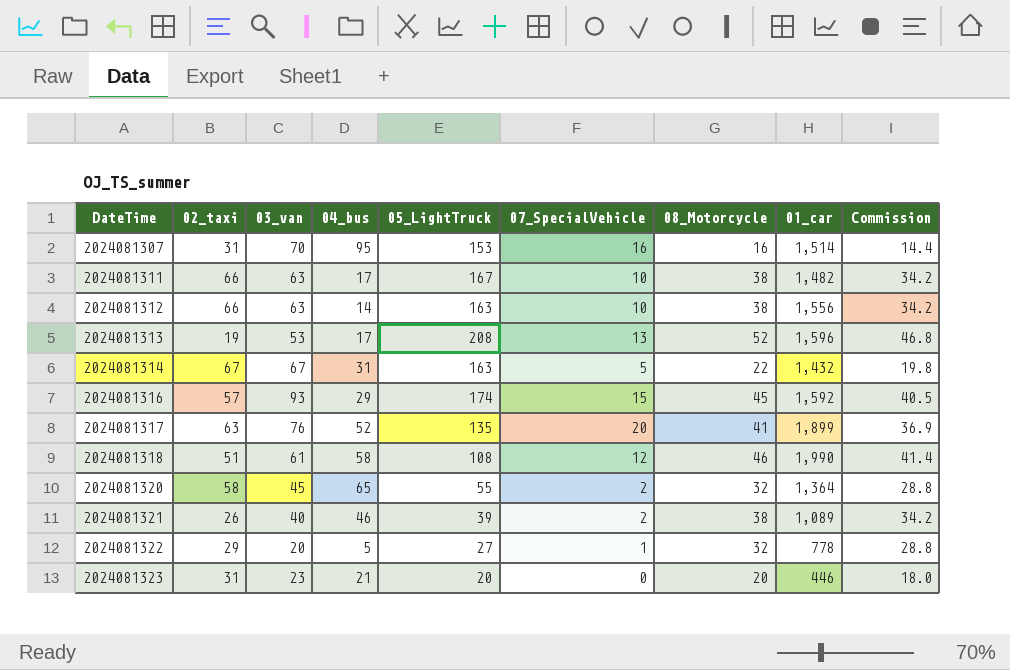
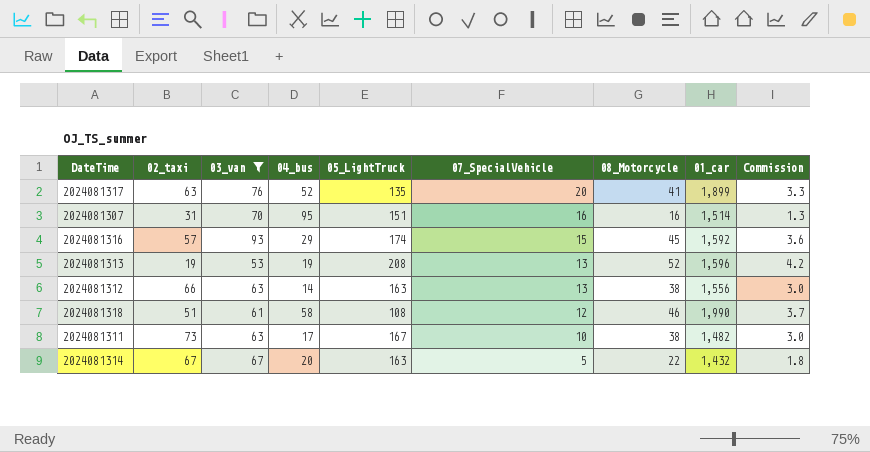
filter: none -> 03_van >= 53
row order: DateTime ascending -> 07_SpecialVehicle descending
column Commission | formula: [08_Motorcycle] * 0.9 -> [08_Motorcycle] * 0.08
2024081307 | 05_LightTruck: 153 -> 151
2024081313 | 04_bus: 17 -> 19
2024081312 | 07_SpecialVehicle: 10 -> 13
2024081311 | 02_taxi: 66 -> 73
2024081314 | 04_bus: 31 -> 20

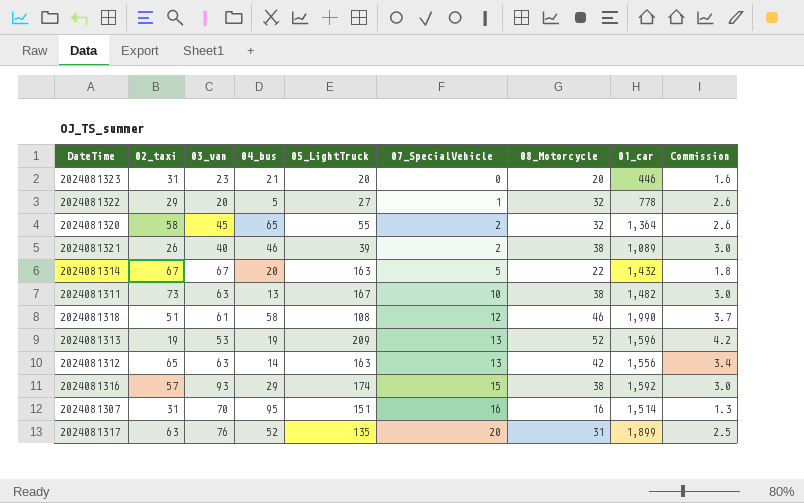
filter: 03_van >= 53 -> none
row order: 07_SpecialVehicle descending -> 07_SpecialVehicle ascending
2024081311 | 04_bus: 17 -> 13
2024081313 | 05_LightTruck: 208 -> 209
2024081312 | 02_taxi: 66 -> 65
2024081312 | 08_Motorcycle: 38 -> 42
2024081312 | Commission: 3.0 -> 3.4
2024081316 | 08_Motorcycle: 45 -> 38
2024081316 | Commission: 3.6 -> 3.0
2024081317 | 08_Motorcycle: 41 -> 31
2024081317 | Commission: 3.3 -> 2.5

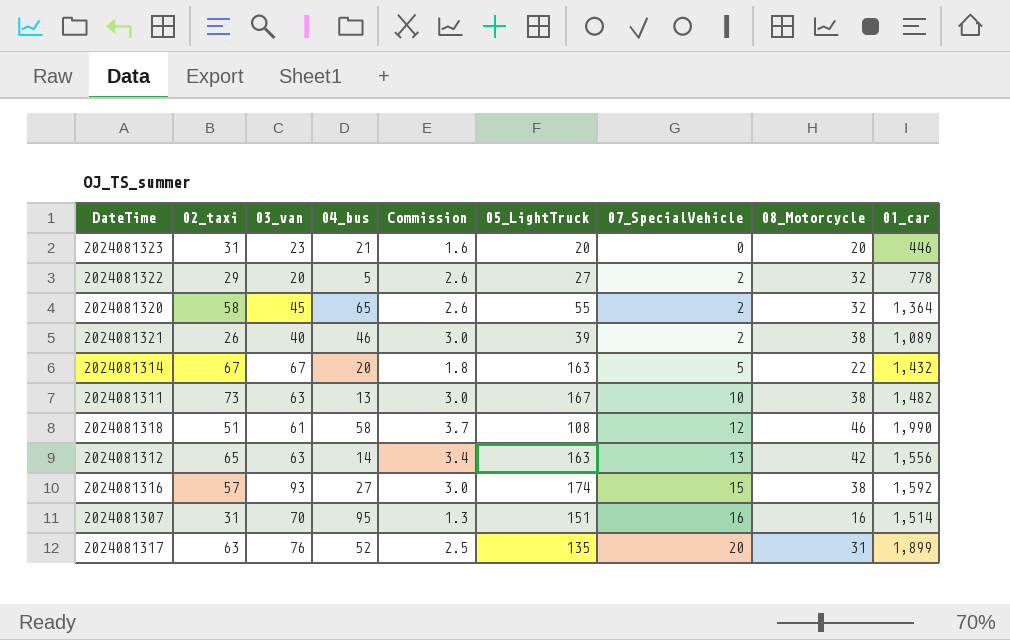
column Commission | position: 9 -> 5
row 2024081313: 19 | 53 | 19 | 209 | 13 | 52 | 1,596 | 4.2 -> none
2024081322 | 07_SpecialVehicle: 1 -> 2
2024081316 | 04_bus: 29 -> 27

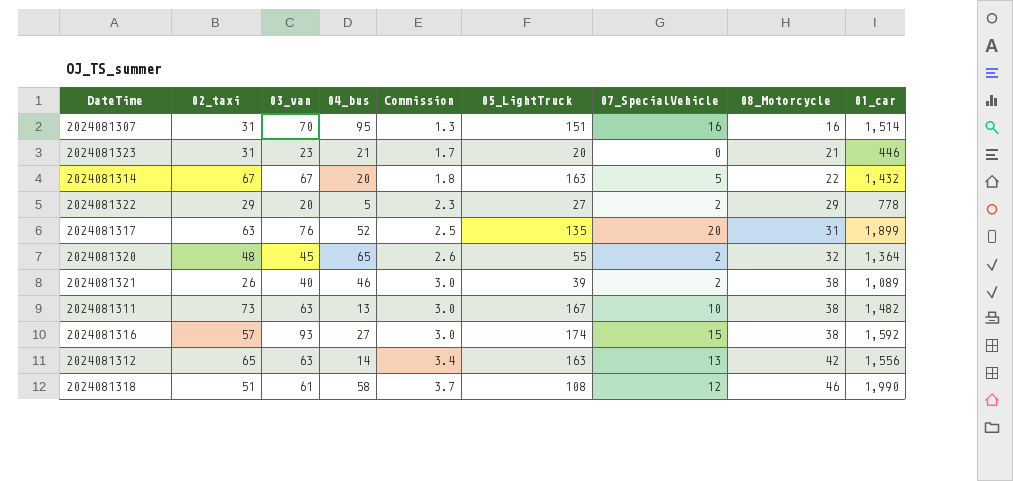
row order: 07_SpecialVehicle ascending -> Commission ascending
2024081323 | Commission: 1.6 -> 1.7
2024081323 | 08_Motorcycle: 20 -> 21
2024081322 | Commission: 2.6 -> 2.3
2024081322 | 08_Motorcycle: 32 -> 29
2024081320 | 02_taxi: 58 -> 48

